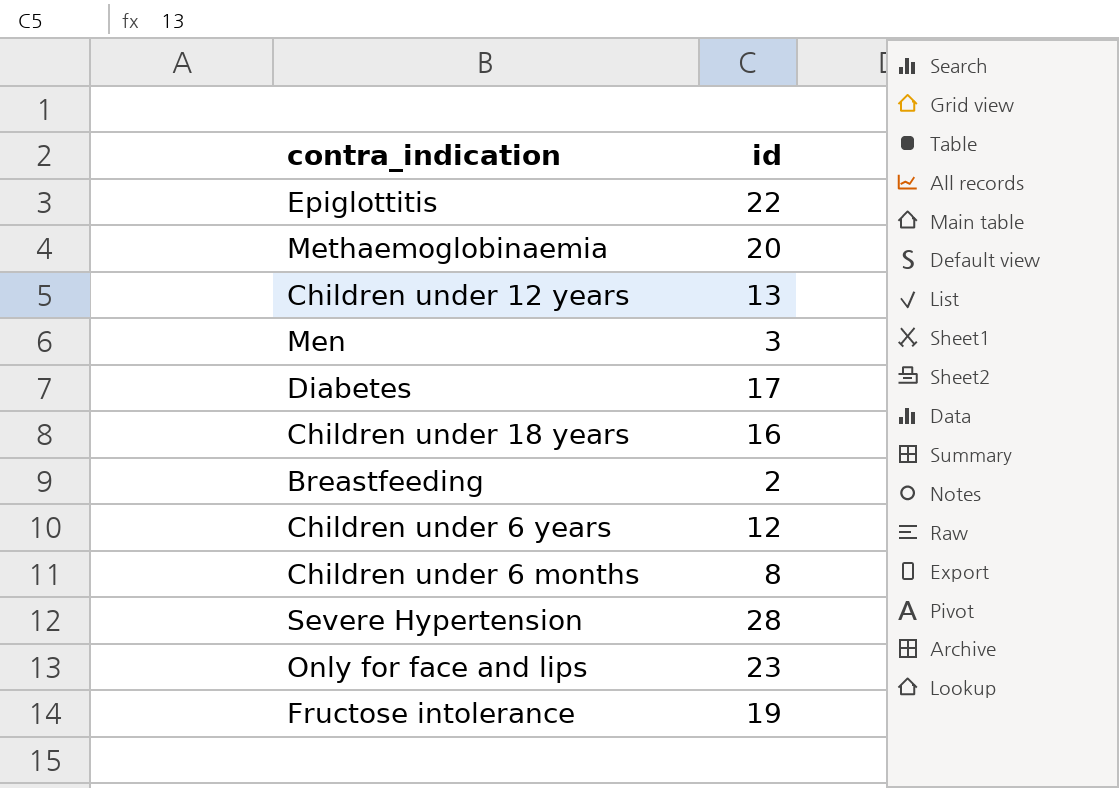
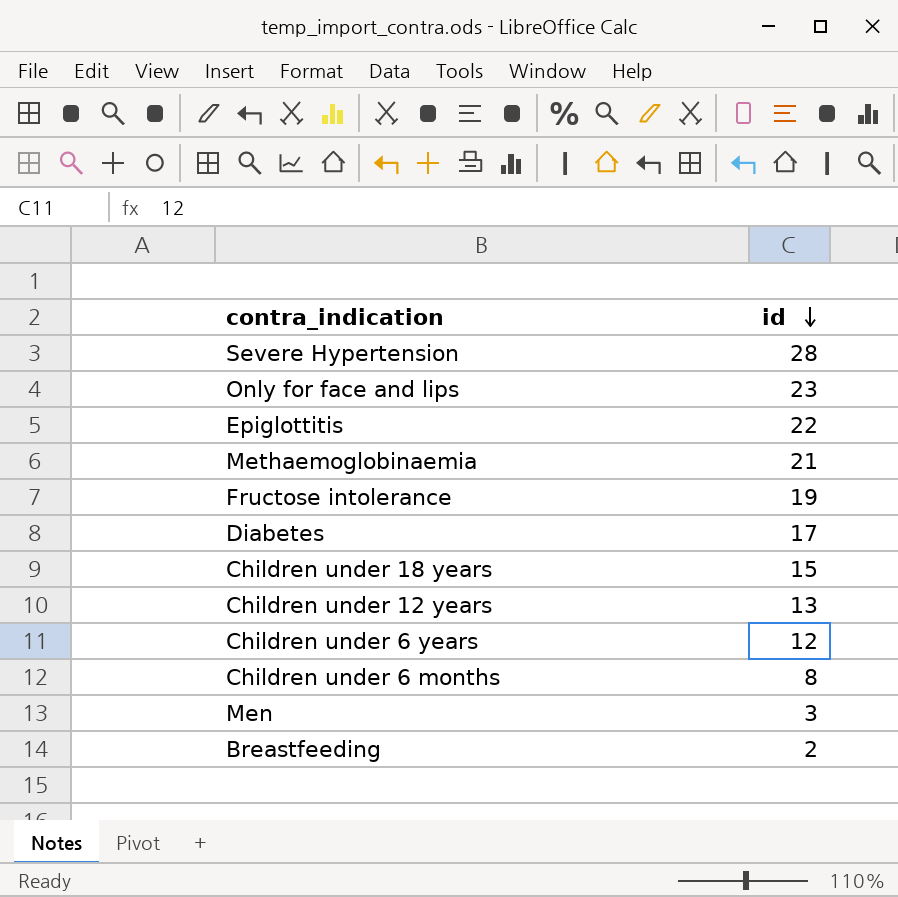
row order: none -> id descending
Methaemoglobinaemia | id: 20 -> 21
Children under 18 years | id: 16 -> 15

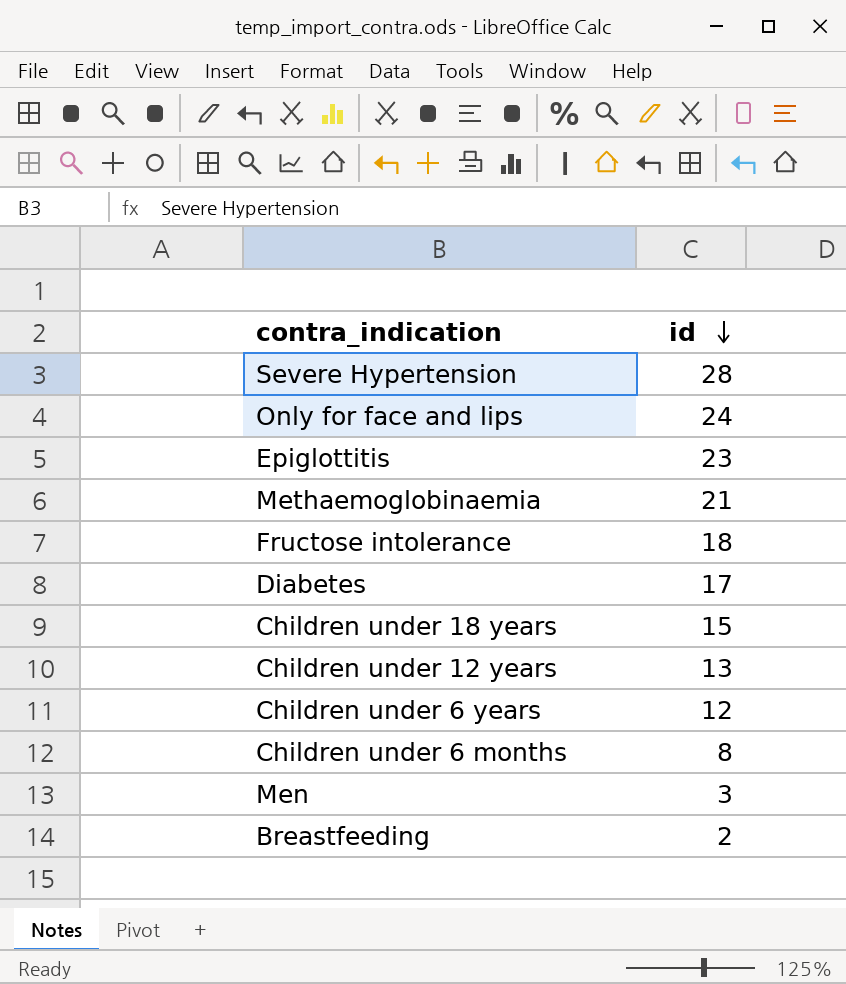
Only for face and lips | id: 23 -> 24
Epiglottitis | id: 22 -> 23
Fructose intolerance | id: 19 -> 18

